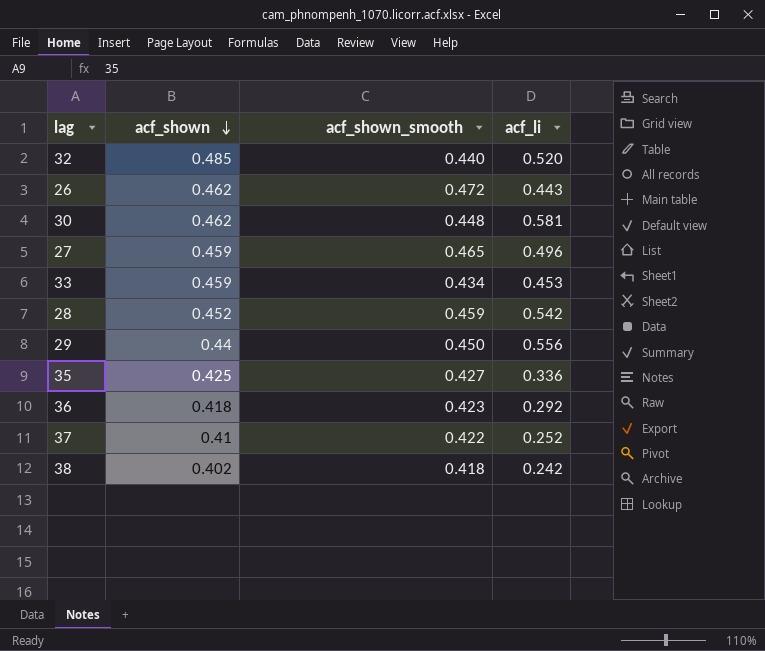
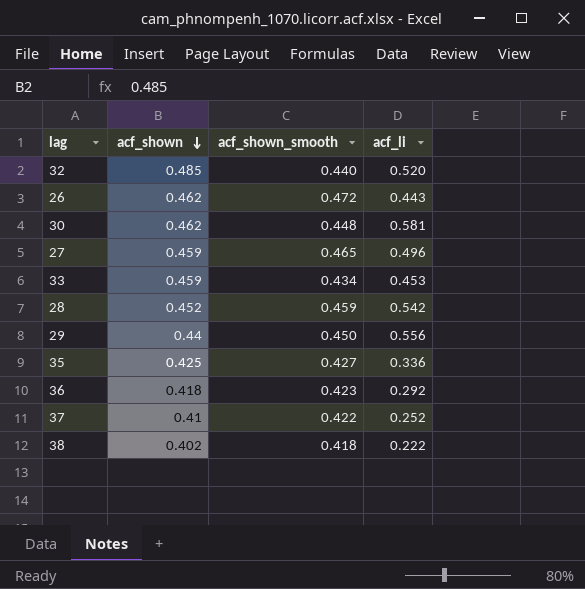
38 | acf_li: 0.242 -> 0.222

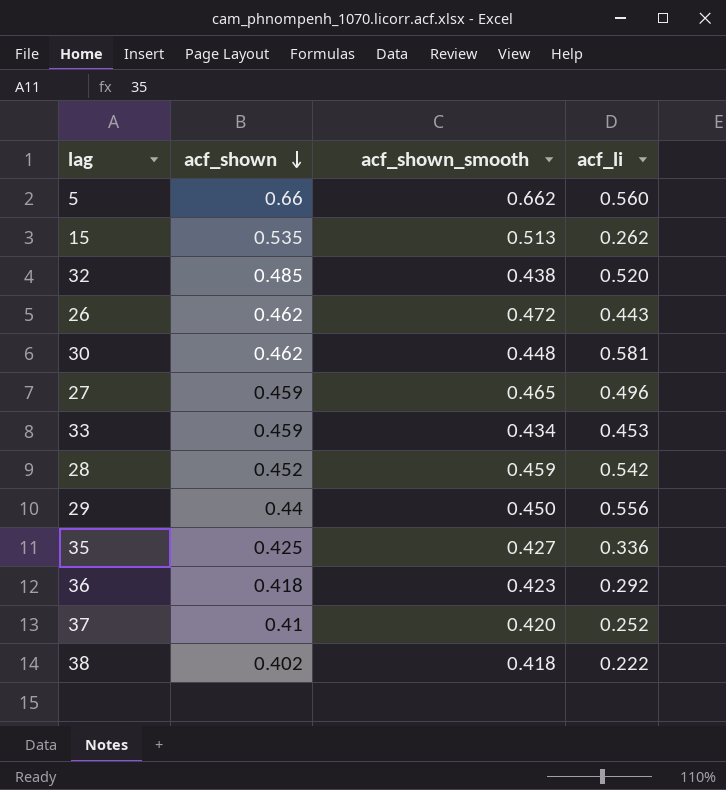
row 5: none -> 0.66 | 0.662 | 0.560
row 15: none -> 0.535 | 0.513 | 0.262
32 | acf_shown_smooth: 0.440 -> 0.438
37 | acf_shown_smooth: 0.422 -> 0.420

